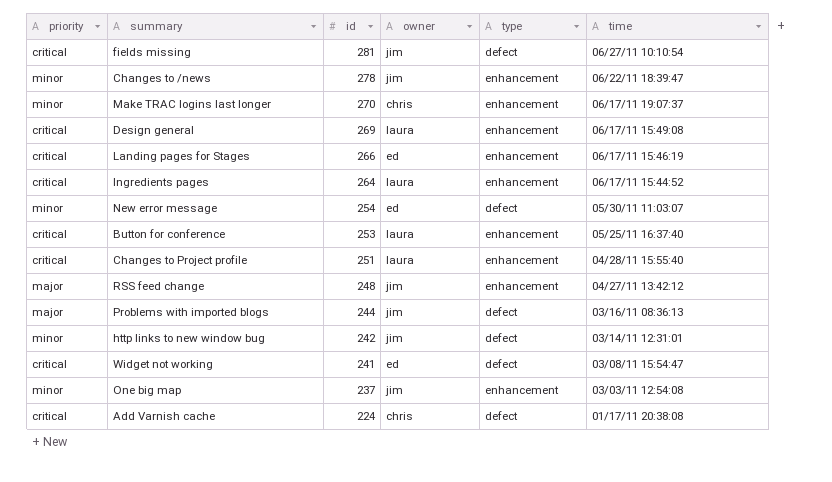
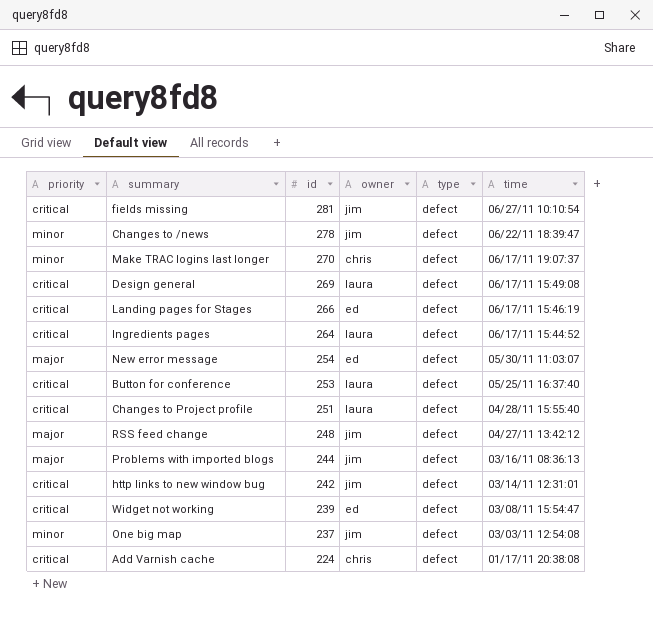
Changes to /news | type: enhancement -> defect
Make TRAC logins last longer | type: enhancement -> defect
Design general | type: enhancement -> defect
Landing pages for Stages | type: enhancement -> defect
Ingredients pages | type: enhancement -> defect
New error message | priority: minor -> major
Button for conference | type: enhancement -> defect
Changes to Project profile | type: enhancement -> defect
RSS feed change | type: enhancement -> defect
http links to new window bug | priority: minor -> critical
Widget not working | id: 241 -> 239
One big map | type: enhancement -> defect

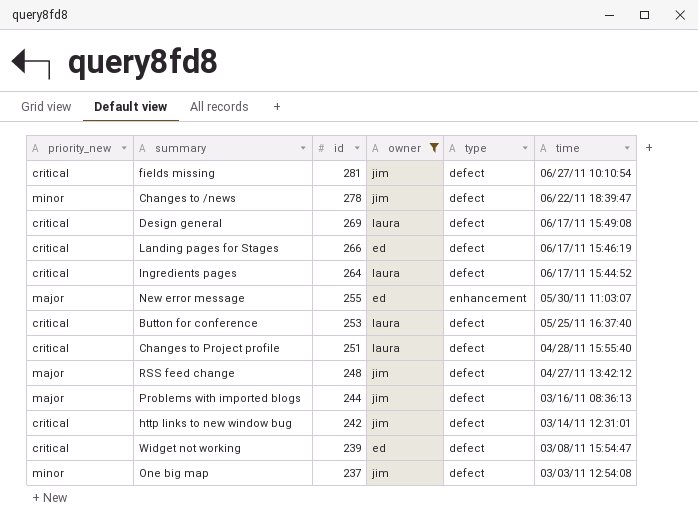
filter: none -> owner != chris
column name: priority -> priority_new
New error message | id: 254 -> 255
New error message | type: defect -> enhancement

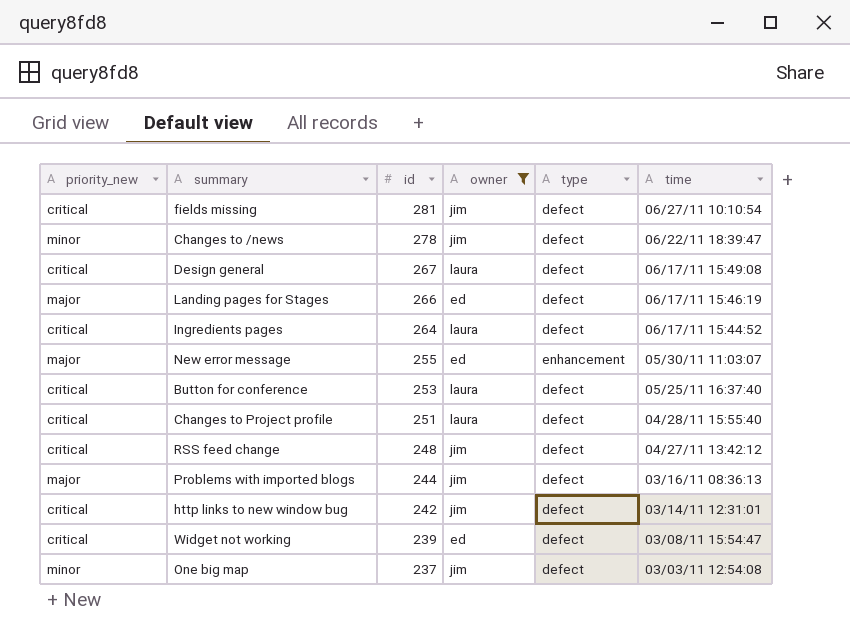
Design general | id: 269 -> 267
Landing pages for Stages | priority_new: critical -> major
RSS feed change | priority_new: major -> critical

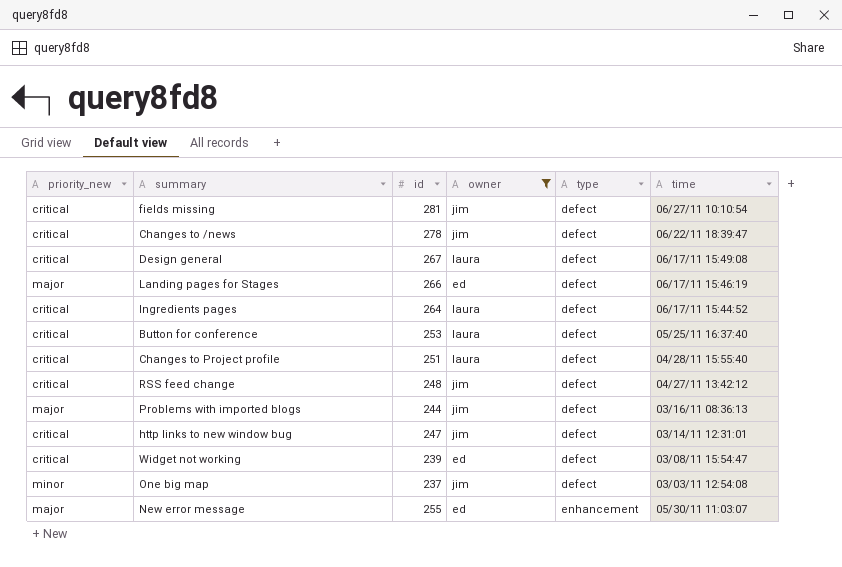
row order: id descending -> type ascending
Changes to /news | priority_new: minor -> critical
http links to new window bug | id: 242 -> 247

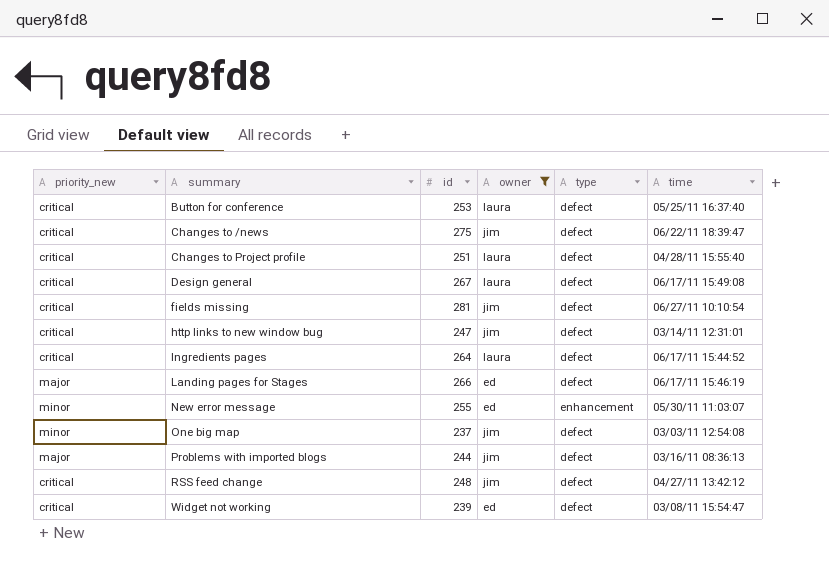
row order: type ascending -> summary ascending
Changes to /news | id: 278 -> 275
New error message | priority_new: major -> minor

